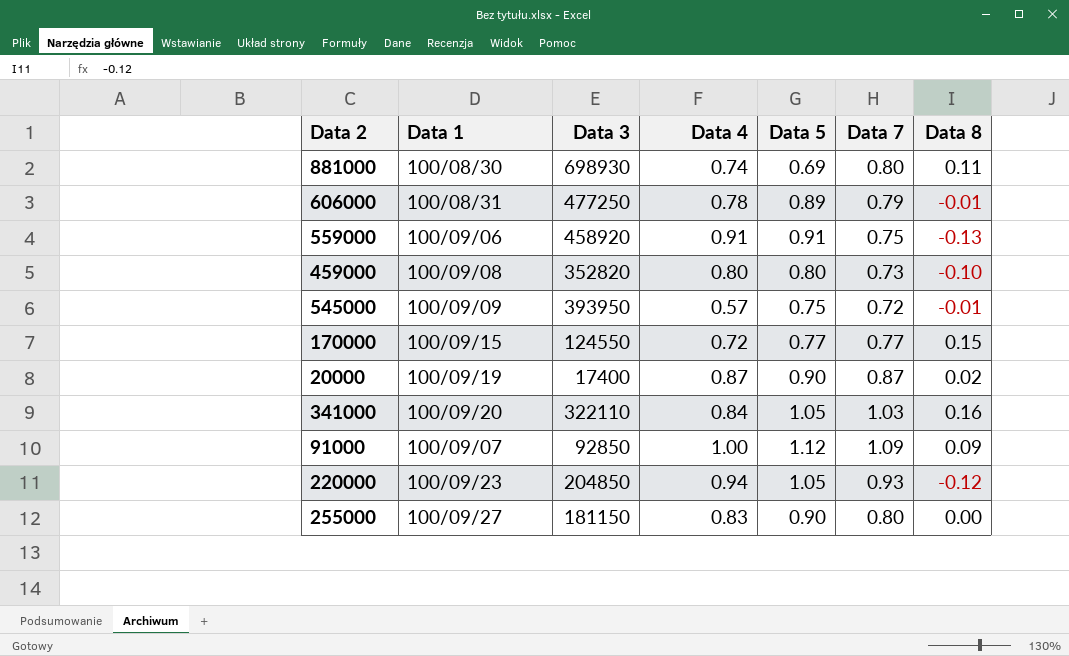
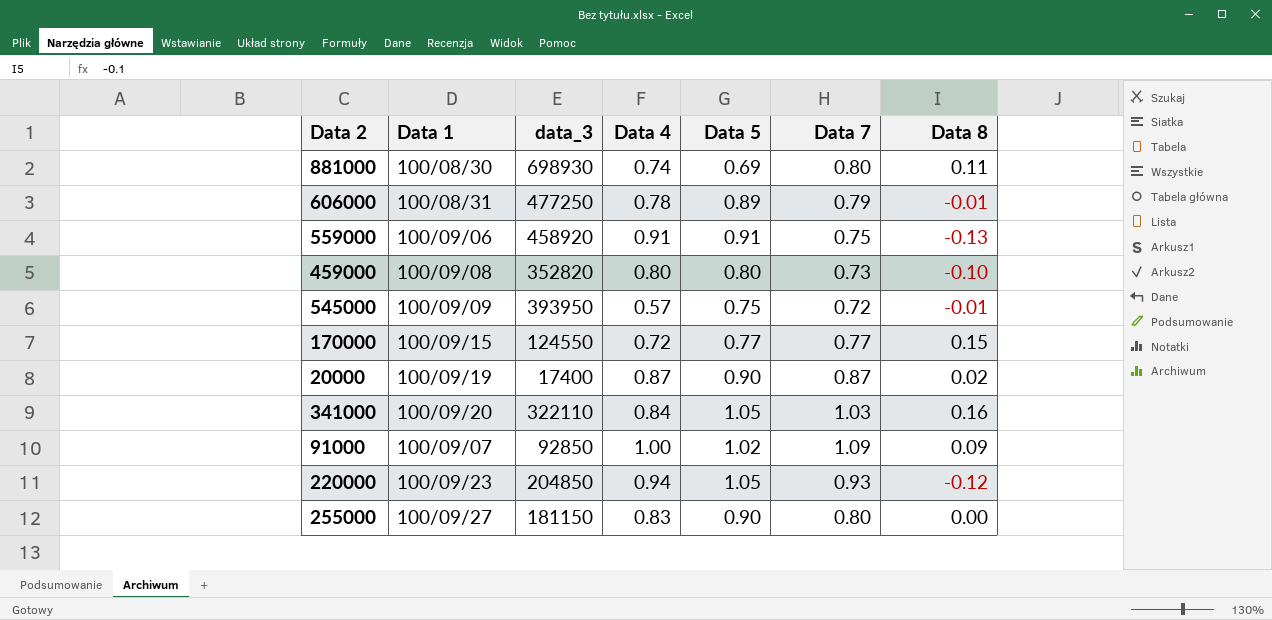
column name: Data 3 -> data_3
91000 | Data 5: 1.12 -> 1.02

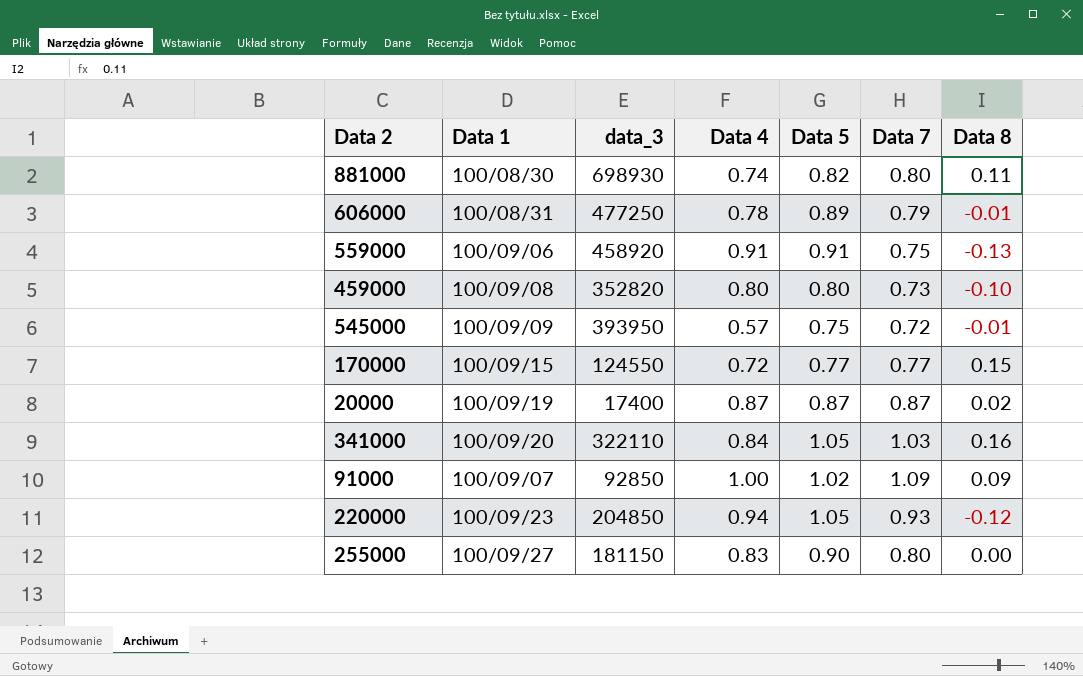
881000 | Data 5: 0.69 -> 0.82
20000 | Data 5: 0.90 -> 0.87

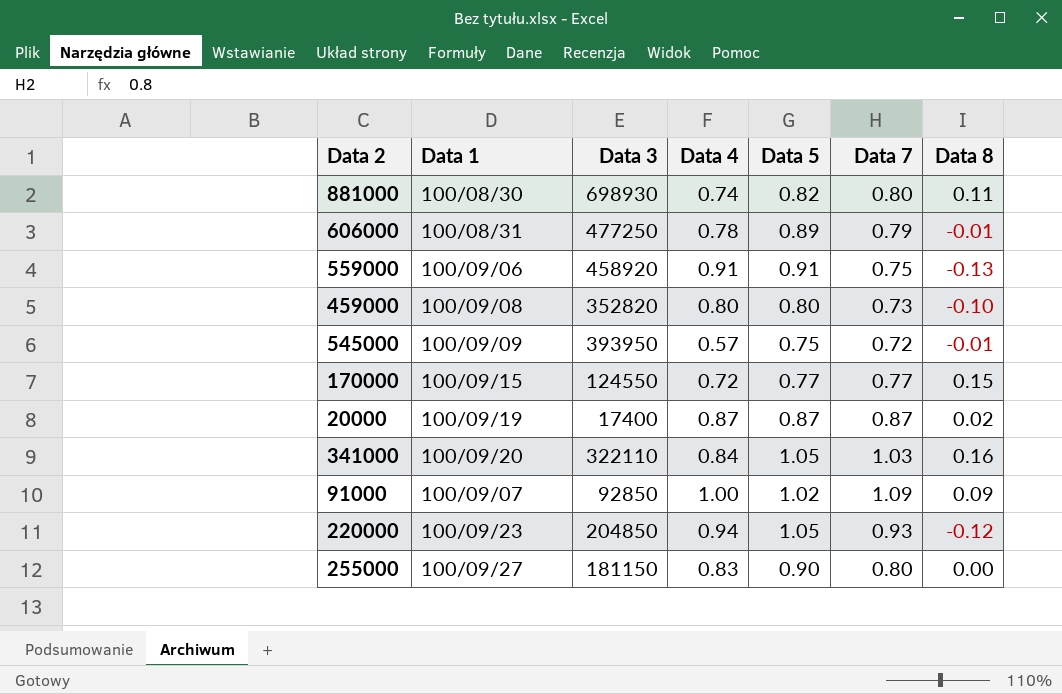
column name: data_3 -> Data 3

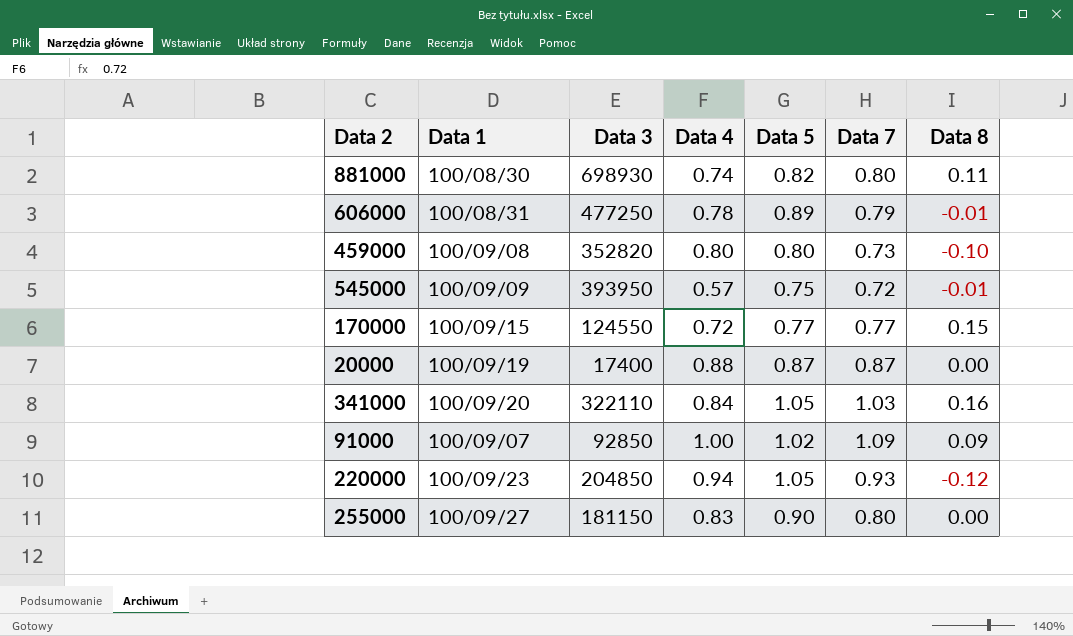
row 559000: 100/09/06 | 458920 | 0.91 | 0.91 | 0.75 | -0.13 -> none
20000 | Data 4: 0.87 -> 0.88
20000 | Data 8: 0.02 -> 0.00

